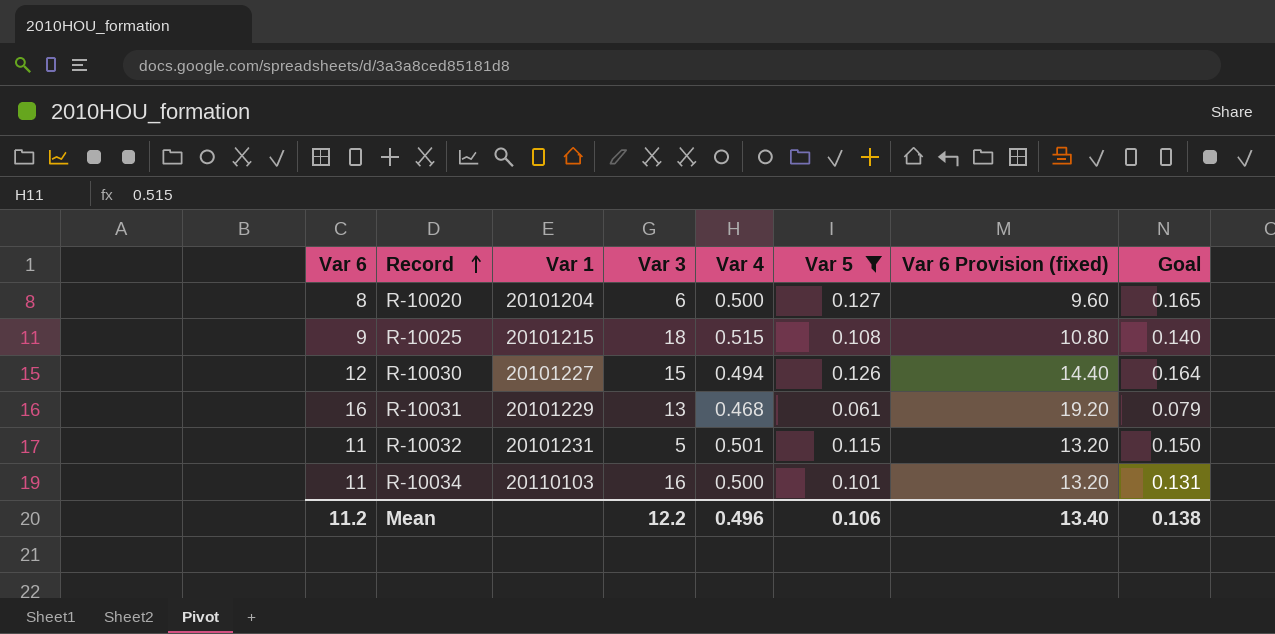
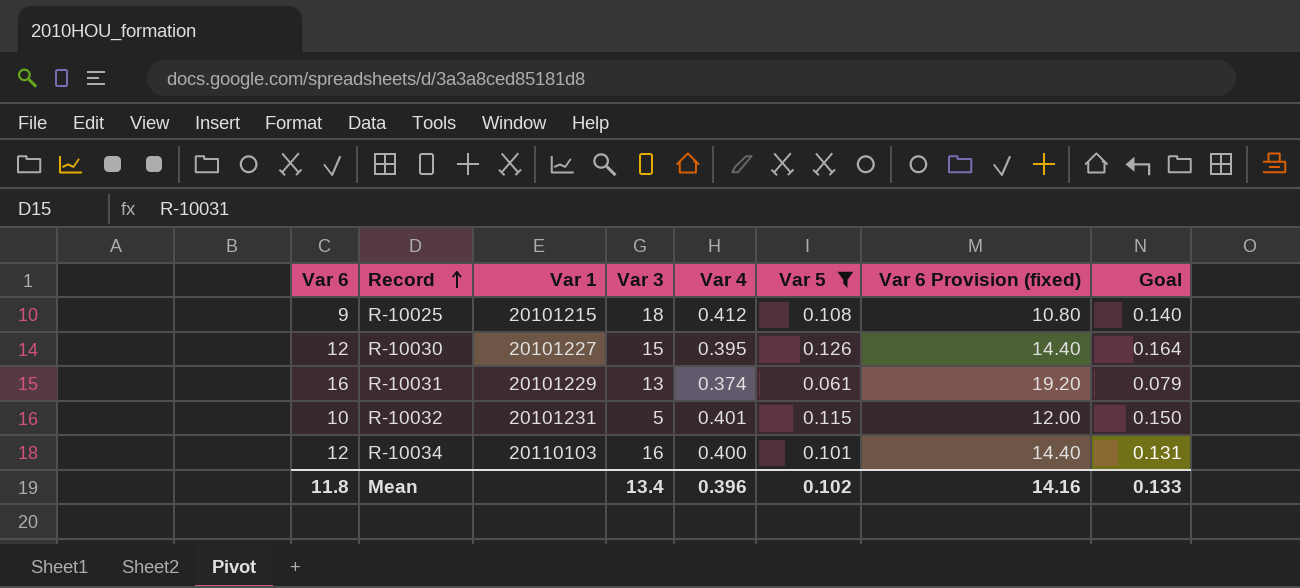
row R-10020: 8 | 20101204 | 6 | 0.500 | 0.127 | 9.60 | 0.165 -> none
R-10025 | Var 4: 0.515 -> 0.412
R-10030 | Var 4: 0.494 -> 0.395
R-10031 | Var 4: 0.468 -> 0.374
R-10032 | Var 6: 11 -> 10
R-10032 | Var 4: 0.501 -> 0.401
R-10032 | Var 6 Provision (fixed): 13.20 -> 12.00
R-10034 | Var 6: 11 -> 12
R-10034 | Var 4: 0.500 -> 0.400
R-10034 | Var 6 Provision (fixed): 13.20 -> 14.40
Mean | Var 6: 11.2 -> 11.8
Mean | Var 3: 12.2 -> 13.4
Mean | Var 4: 0.496 -> 0.396
Mean | Var 5: 0.106 -> 0.102
Mean | Var 6 Provision (fixed): 13.40 -> 14.16
Mean | Goal: 0.138 -> 0.133

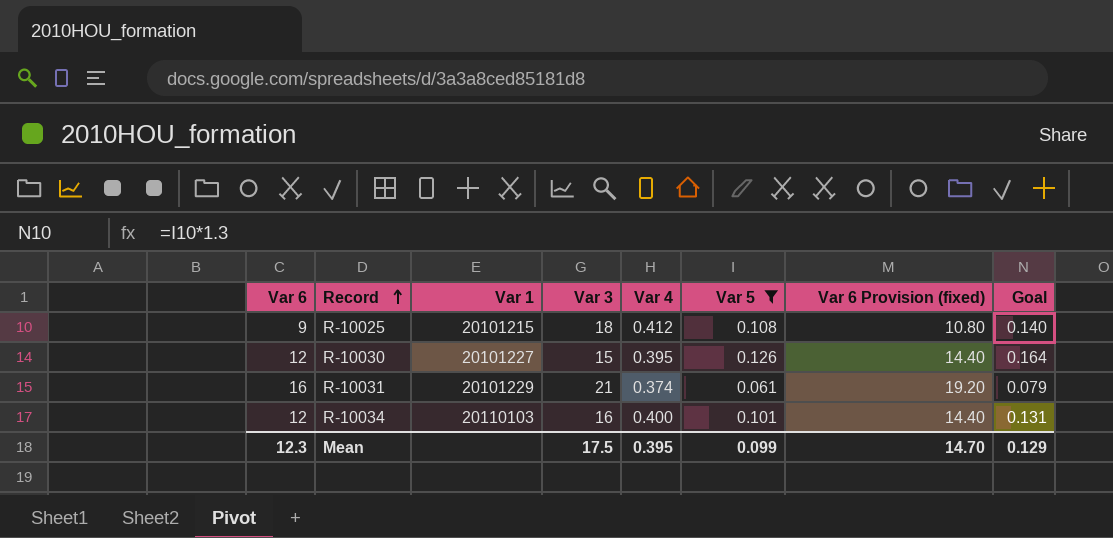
row R-10032: 10 | 20101231 | 5 | 0.401 | 0.115 | 12.00 | 0.150 -> none
R-10031 | Var 3: 13 -> 21
Mean | Var 6: 11.8 -> 12.3
Mean | Var 3: 13.4 -> 17.5
Mean | Var 4: 0.396 -> 0.395
Mean | Var 5: 0.102 -> 0.099
Mean | Var 6 Provision (fixed): 14.16 -> 14.70
Mean | Goal: 0.133 -> 0.129

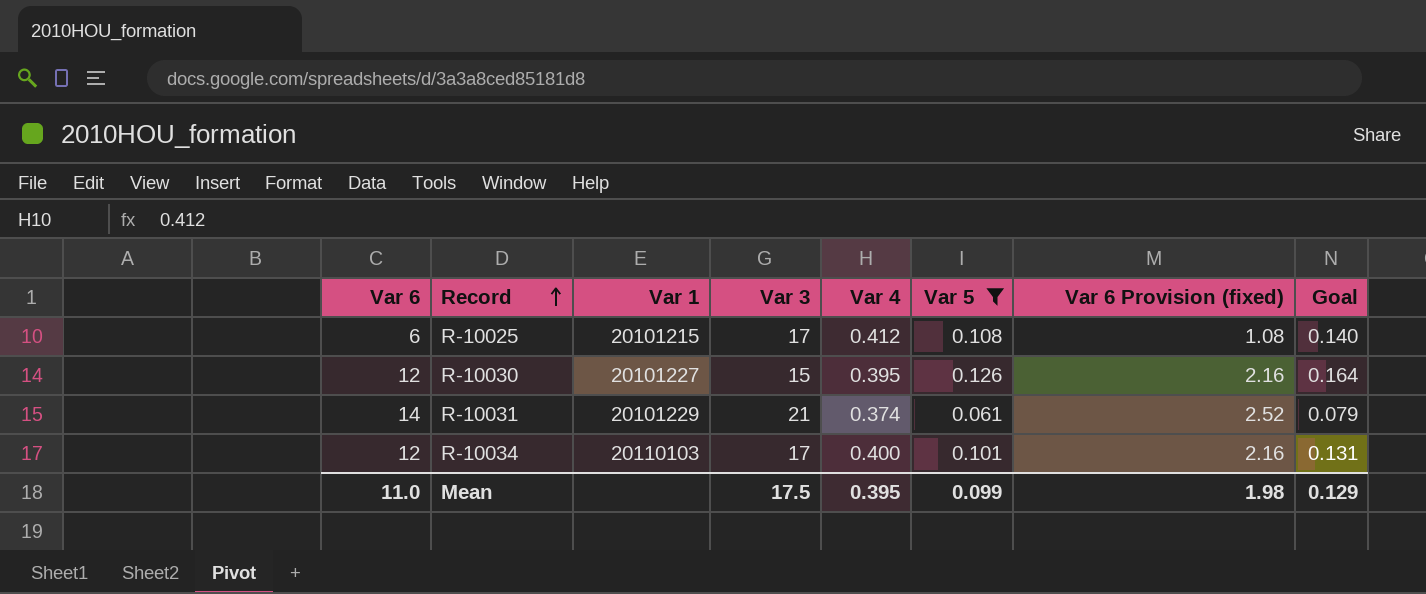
column Var 6 Provision (fixed) | formula: [Var 6] * 1.2 -> [Var 6] * 0.18
R-10025 | Var 6: 9 -> 6
R-10025 | Var 3: 18 -> 17
R-10031 | Var 6: 16 -> 14
R-10034 | Var 3: 16 -> 17
Mean | Var 6: 12.3 -> 11.0
Mean | Var 6 Provision (fixed): 14.70 -> 1.98

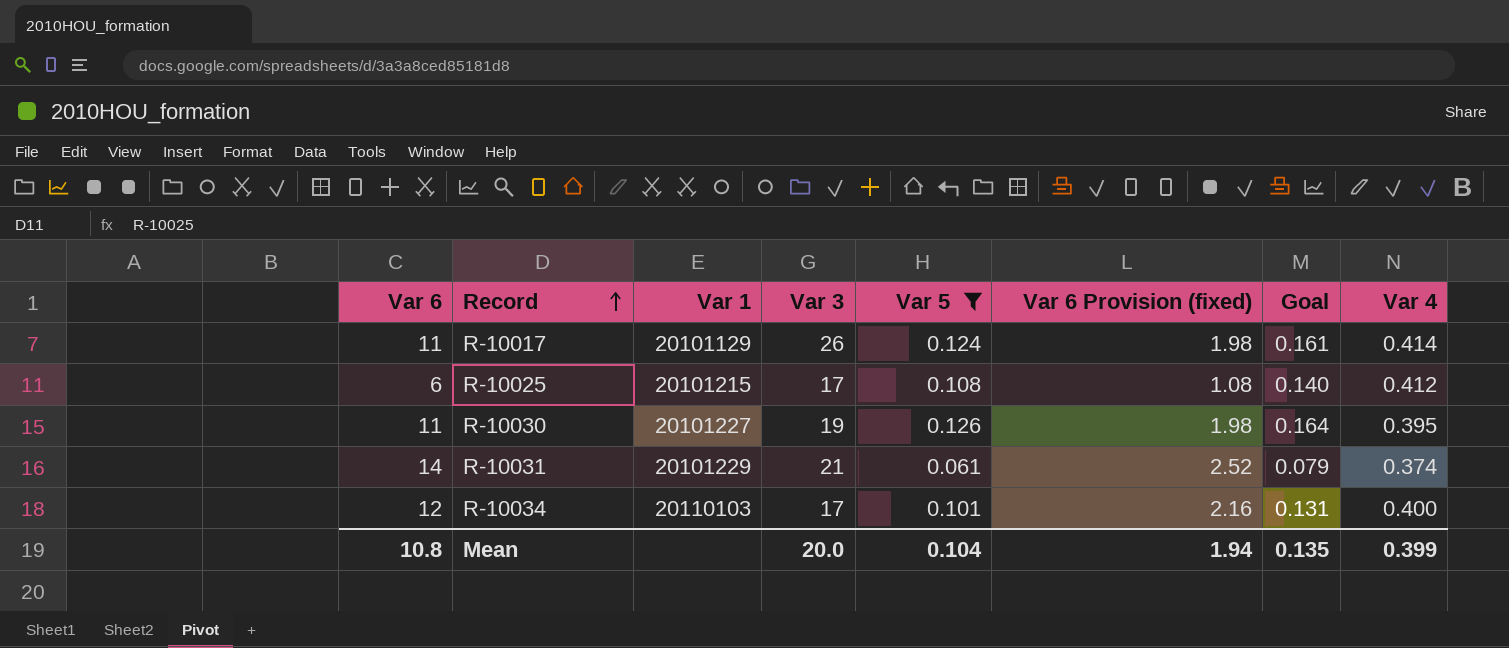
column Var 4 | position: 5 -> 8
row R-10017: none -> 11 | 20101129 | 26 | 0.124 | 1.98 | 0.161 | 0.414
R-10030 | Var 6: 12 -> 11
R-10030 | Var 3: 15 -> 19
R-10030 | Var 6 Provision (fixed): 2.16 -> 1.98
Mean | Var 6: 11.0 -> 10.8
Mean | Var 3: 17.5 -> 20.0
Mean | Var 5: 0.099 -> 0.104
Mean | Var 6 Provision (fixed): 1.98 -> 1.94
Mean | Goal: 0.129 -> 0.135
Mean | Var 4: 0.395 -> 0.399

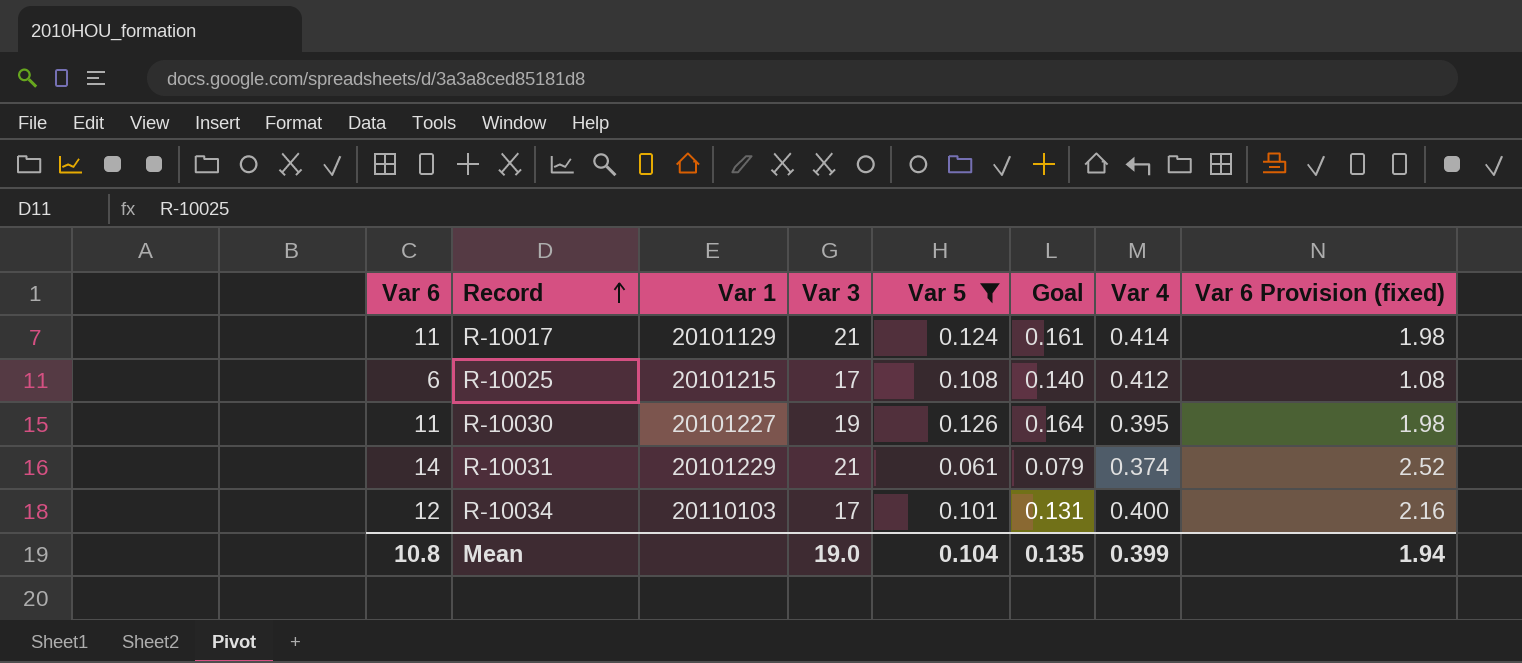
column Var 6 Provision (fixed) | position: 6 -> 8
R-10017 | Var 3: 26 -> 21
Mean | Var 3: 20.0 -> 19.0

